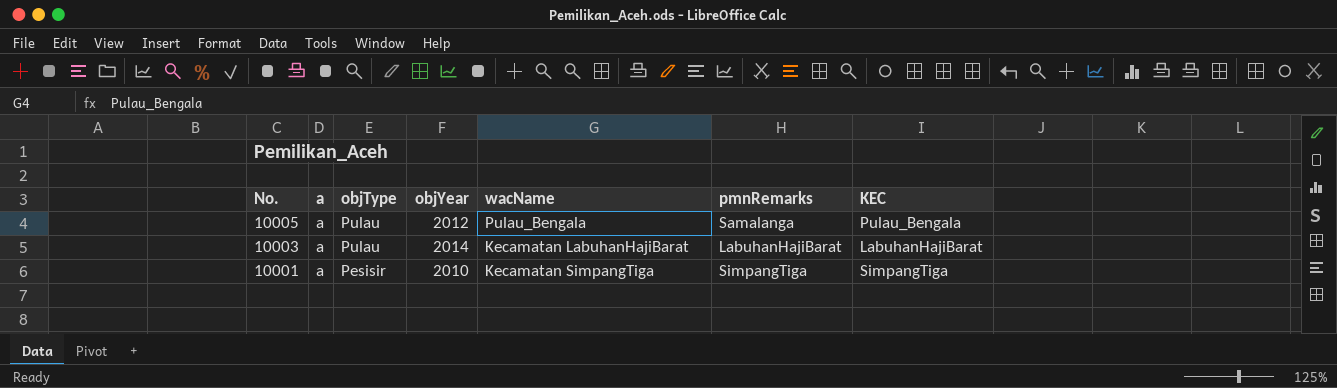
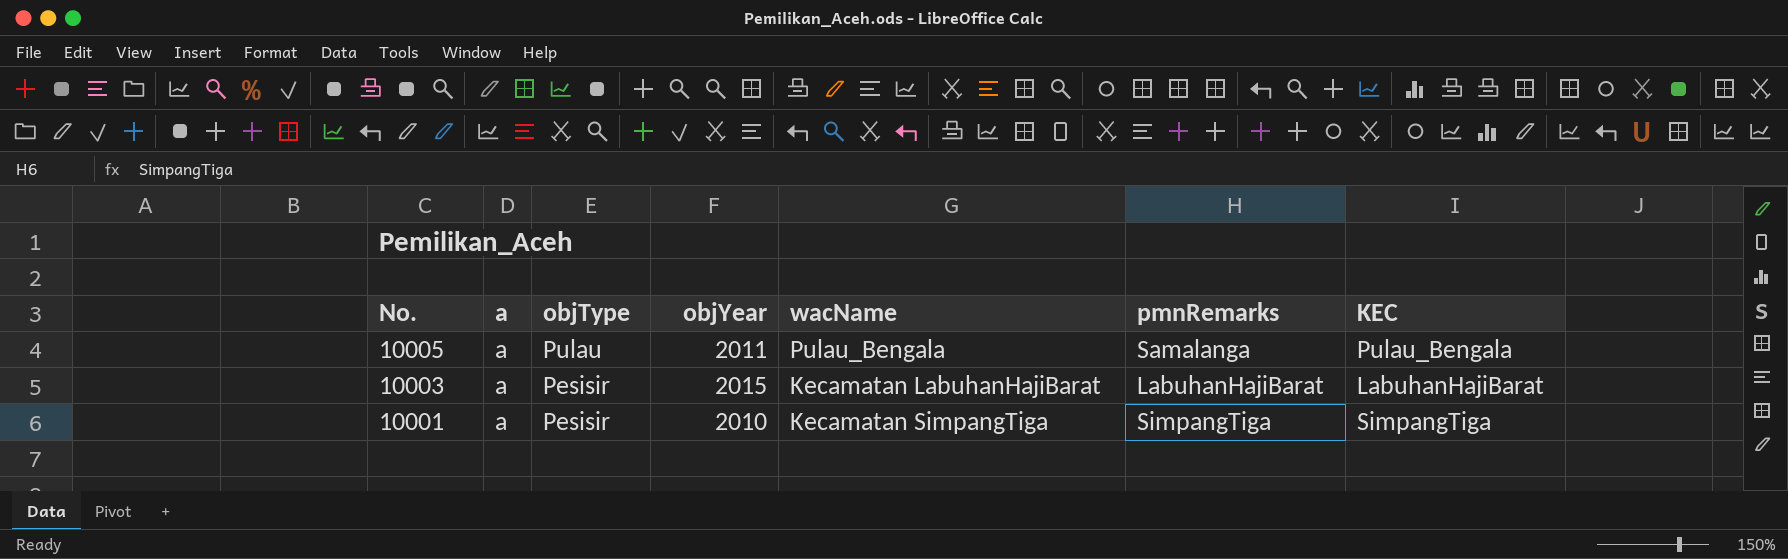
10005 | objYear: 2012 -> 2011
10003 | objType: Pulau -> Pesisir
10003 | objYear: 2014 -> 2015

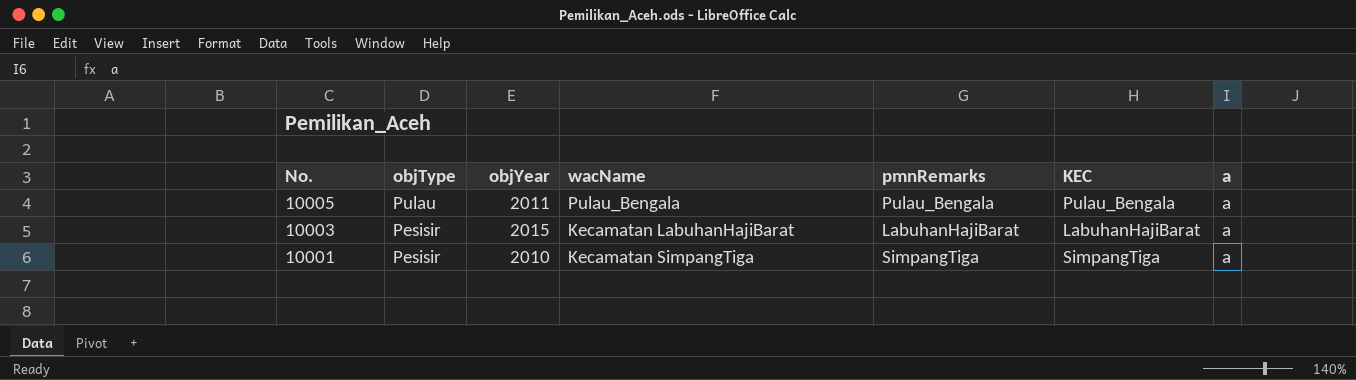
column a | position: 2 -> 7
10005 | pmnRemarks: Samalanga -> Pulau_Bengala

